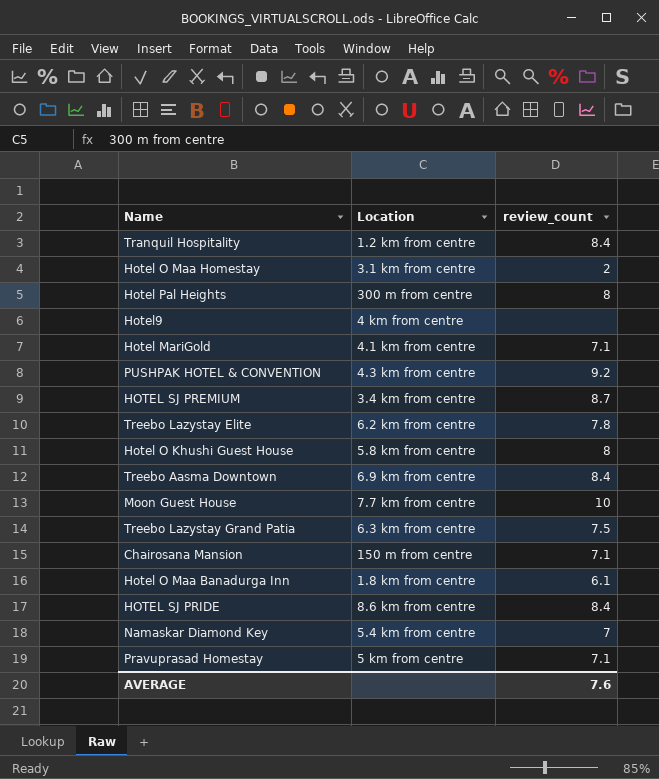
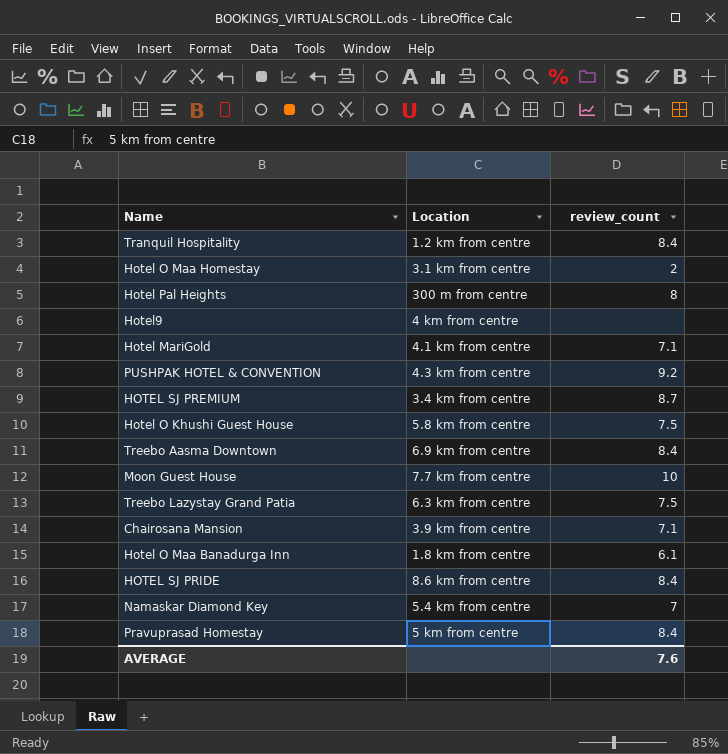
row Treebo Lazystay Elite: 6.2 km from centre | 7.8 -> none
Hotel O Khushi Guest House | review_count: 8 -> 7.5
Chairosana Mansion | Location: 150 m from centre -> 3.9 km from centre
Pravuprasad Homestay | review_count: 7.1 -> 8.4

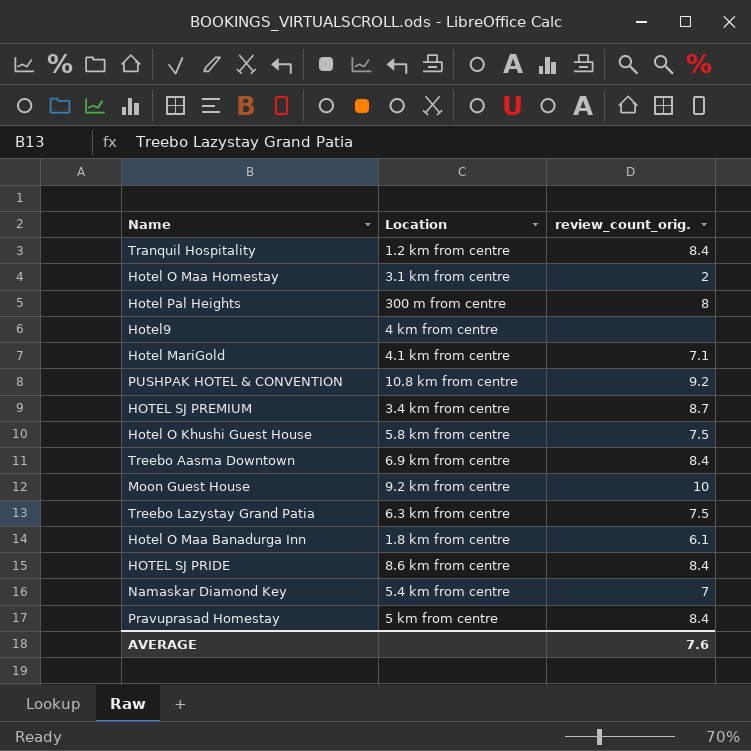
column name: review_count -> review_count_orig.
row Chairosana Mansion: 3.9 km from centre | 7.1 -> none
PUSHPAK HOTEL & CONVENTION | Location: 4.3 km from centre -> 10.8 km from centre
Moon Guest House | Location: 7.7 km from centre -> 9.2 km from centre

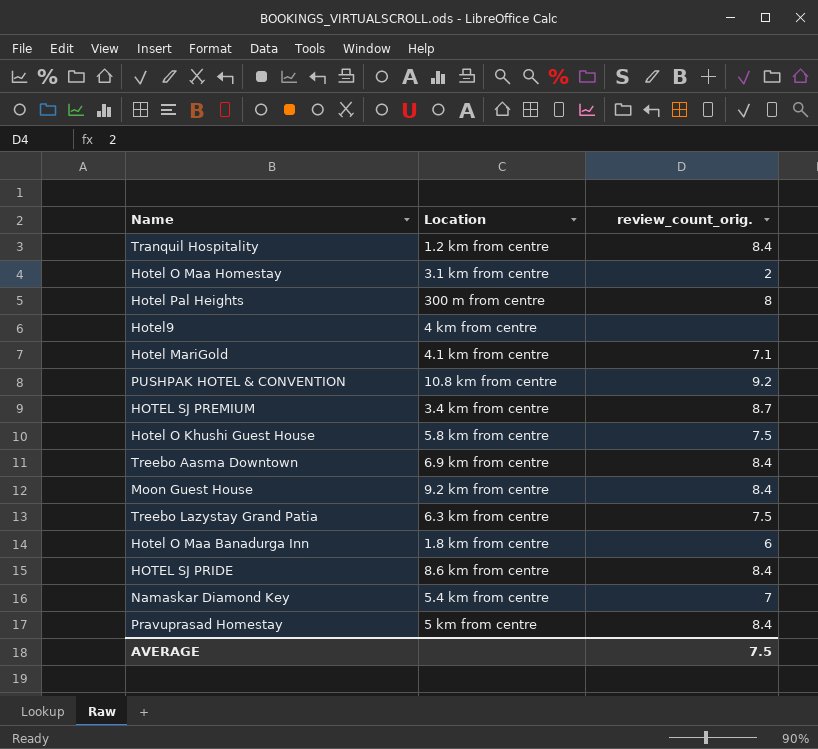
Moon Guest House | review_count_orig.: 10 -> 8.4
Hotel O Maa Banadurga Inn | review_count_orig.: 6.1 -> 6
AVERAGE | review_count_orig.: 7.6 -> 7.5

